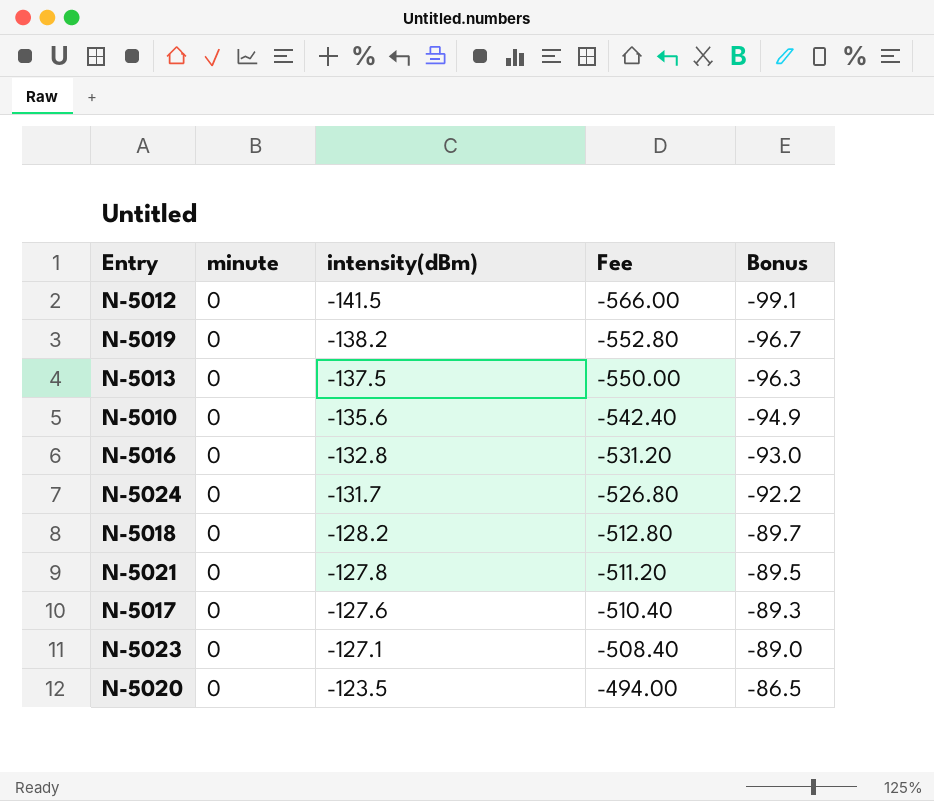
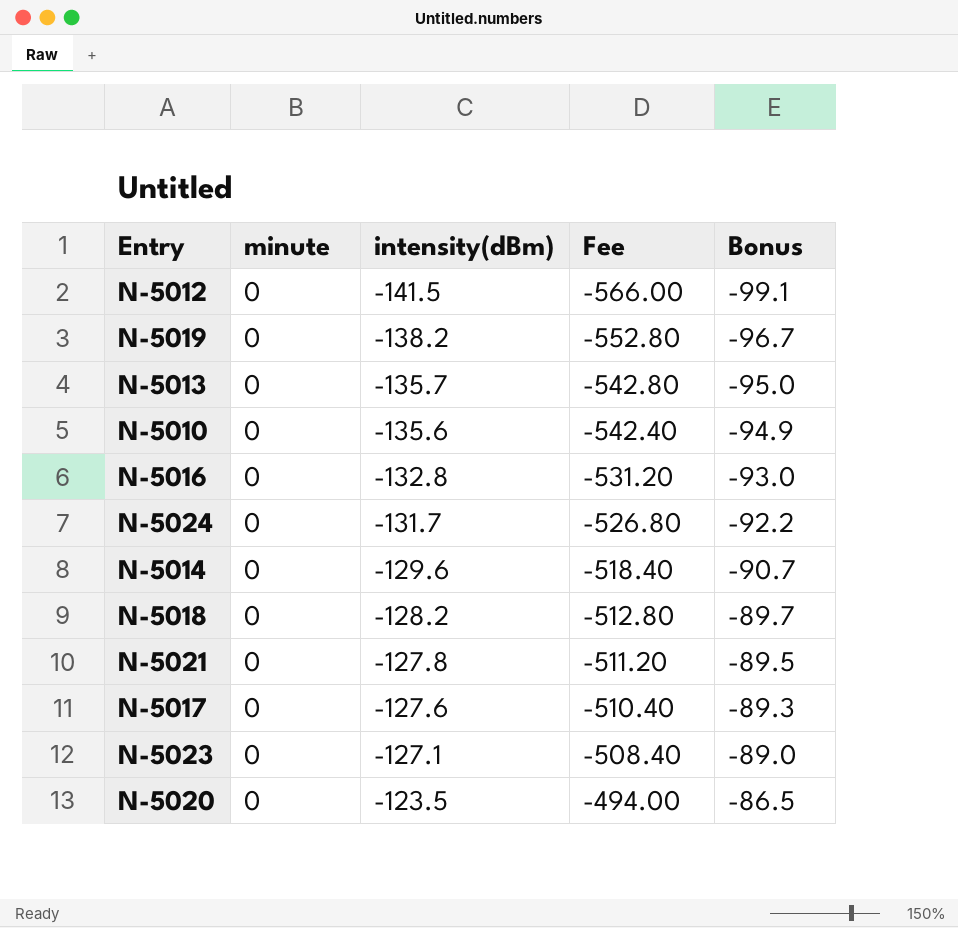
N-5013 | intensity(dBm): -137.5 -> -135.7
N-5013 | Fee: -550.00 -> -542.80
N-5013 | Bonus: -96.3 -> -95.0
row N-5014: none -> 0 | -129.6 | -518.40 | -90.7

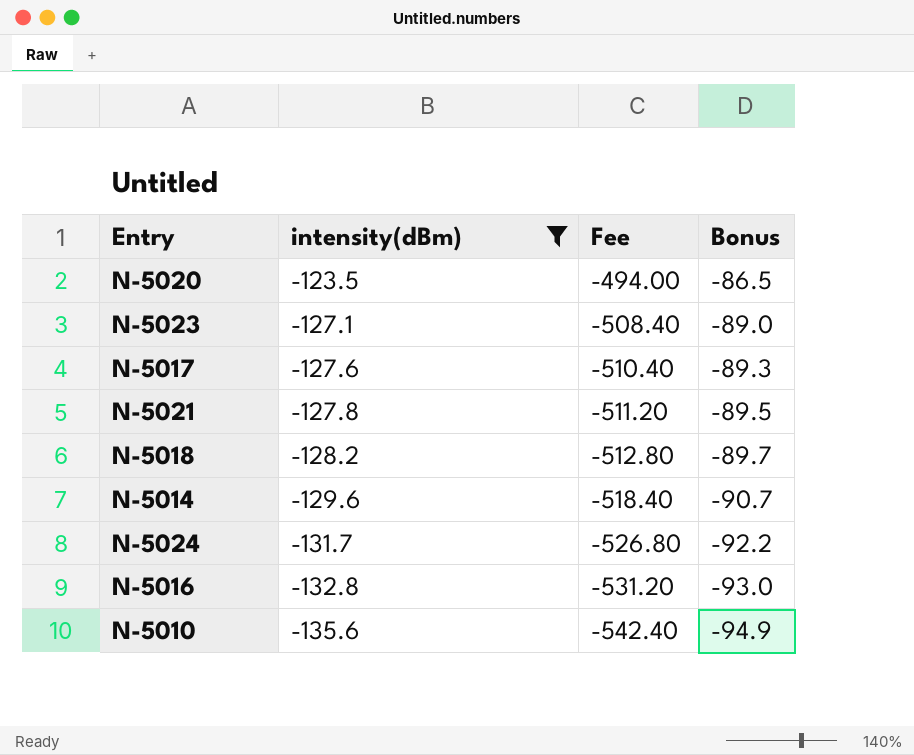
filter: none -> intensity(dBm) >= -135.6
row order: intensity(dBm) ascending -> intensity(dBm) descending
column minute | position: 2 -> none

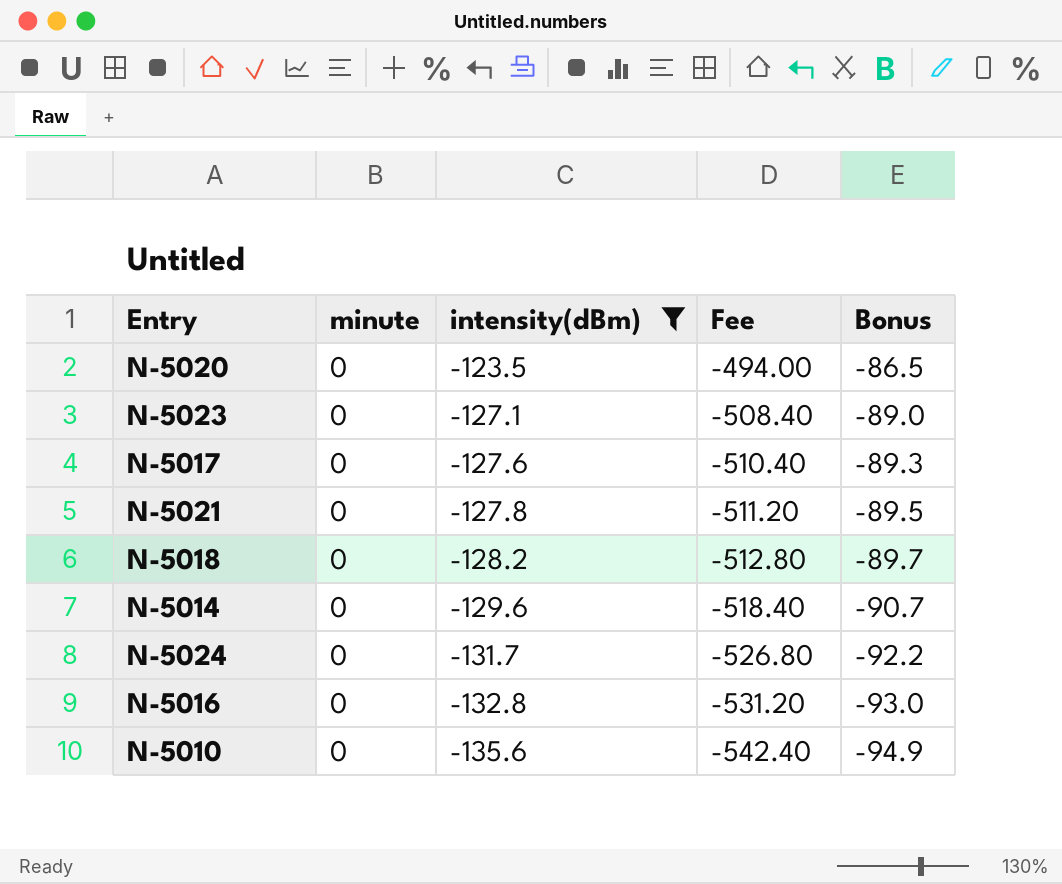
column minute | position: none -> 2

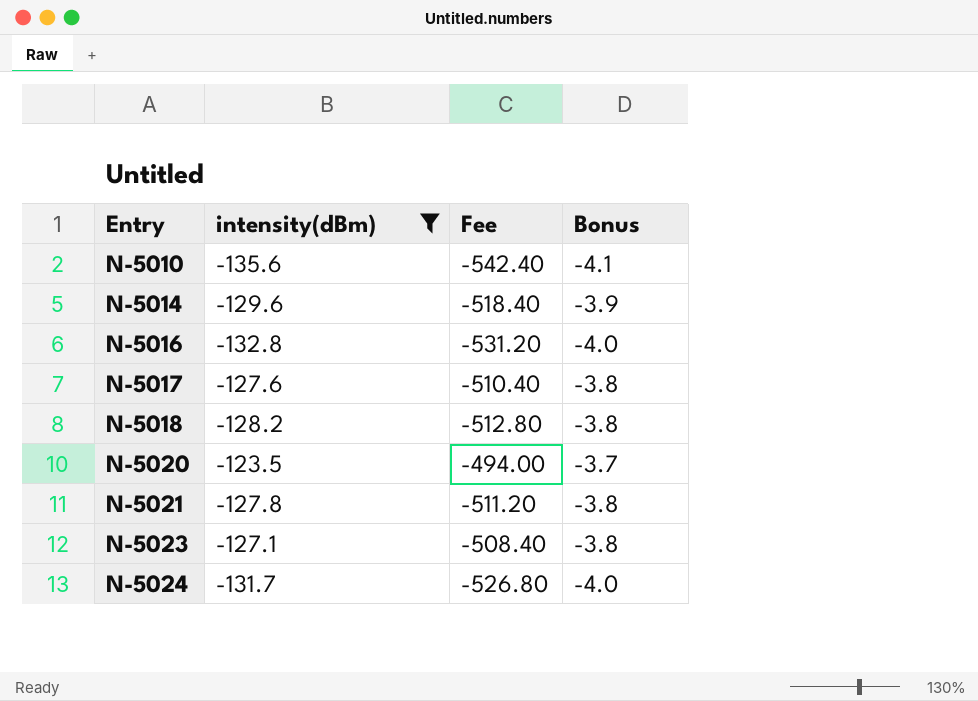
row order: intensity(dBm) descending -> Entry ascending
column minute | position: 2 -> none
column Bonus | formula: [intensity(dBm)] * 0.7 -> [intensity(dBm)] * 0.03

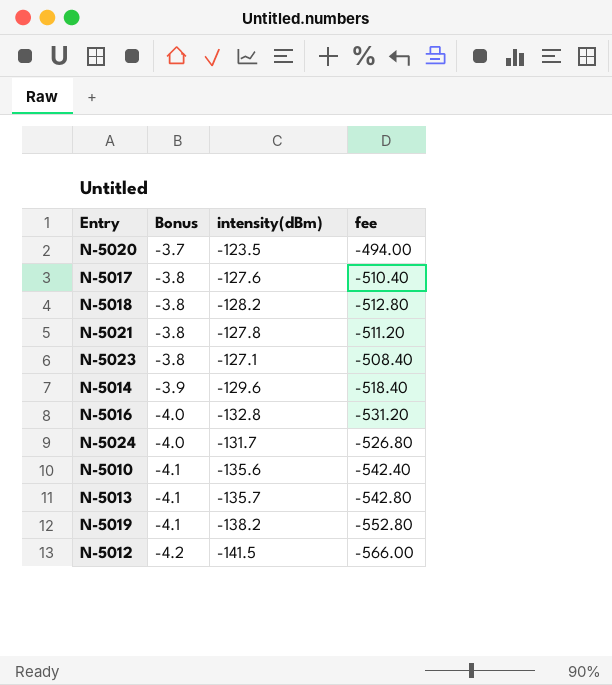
filter: intensity(dBm) >= -135.6 -> none
row order: Entry ascending -> Bonus descending
column Bonus | position: 4 -> 2
column name: Fee -> fee

